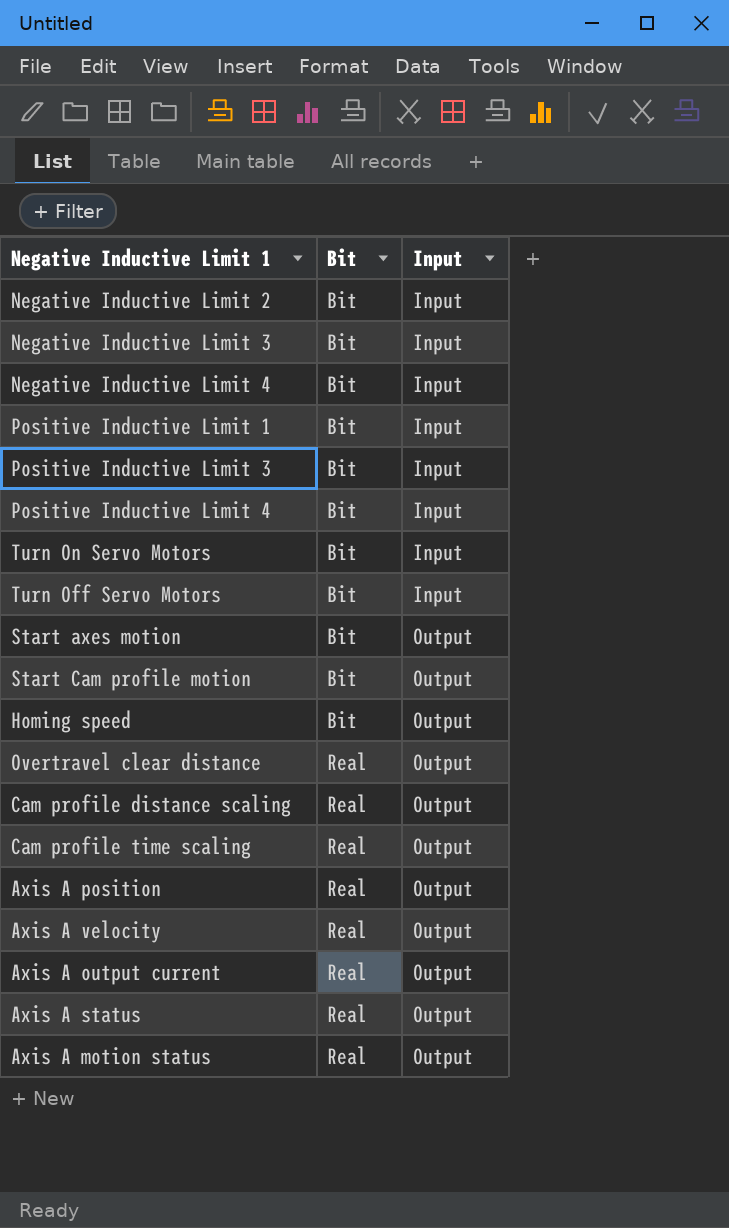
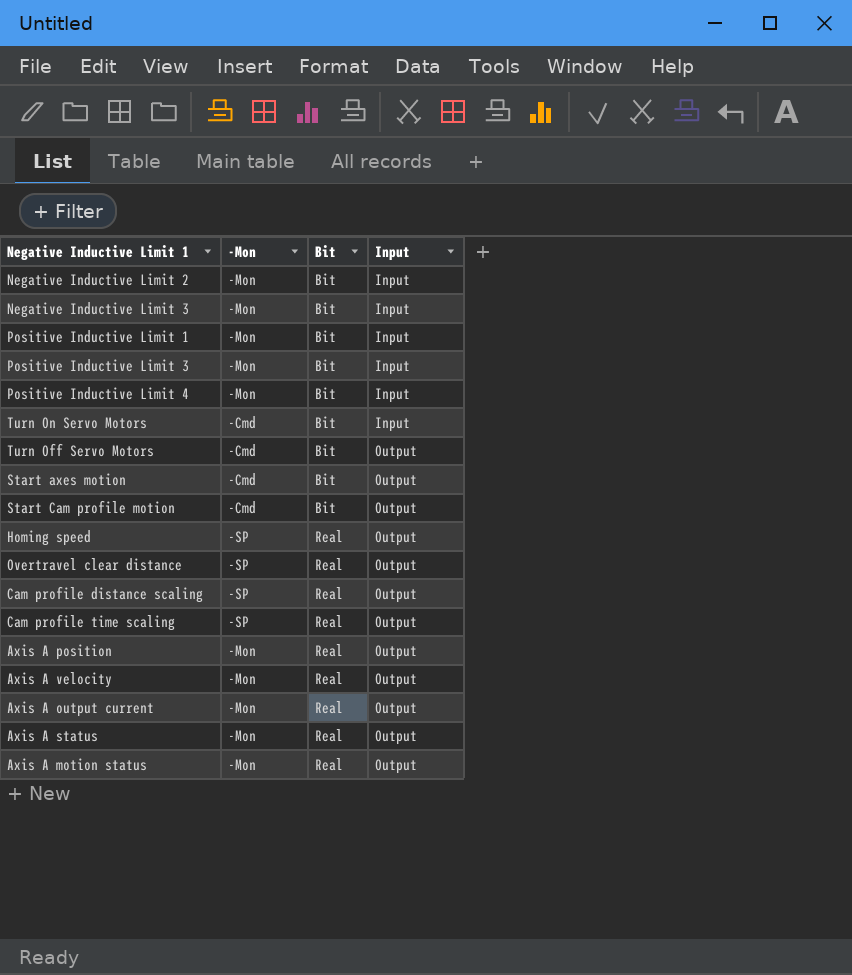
column -Mon | position: none -> 2
row Negative Inductive Limit 4: Bit | Input -> none
Turn Off Servo Motors | Input: Input -> Output
Homing speed | Bit: Bit -> Real

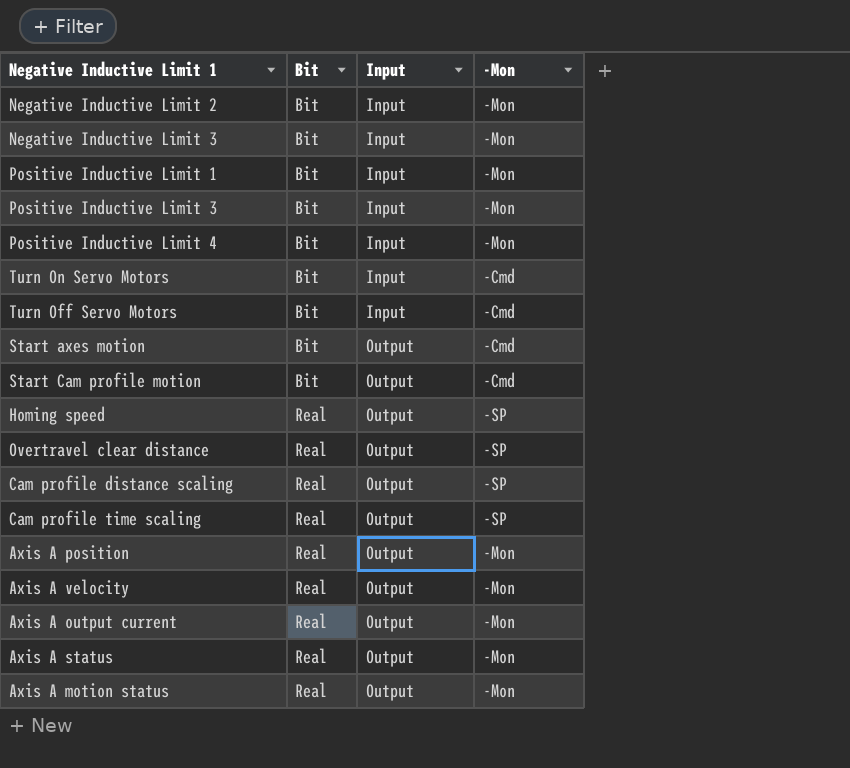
column -Mon | position: 2 -> 4
Turn Off Servo Motors | Input: Output -> Input

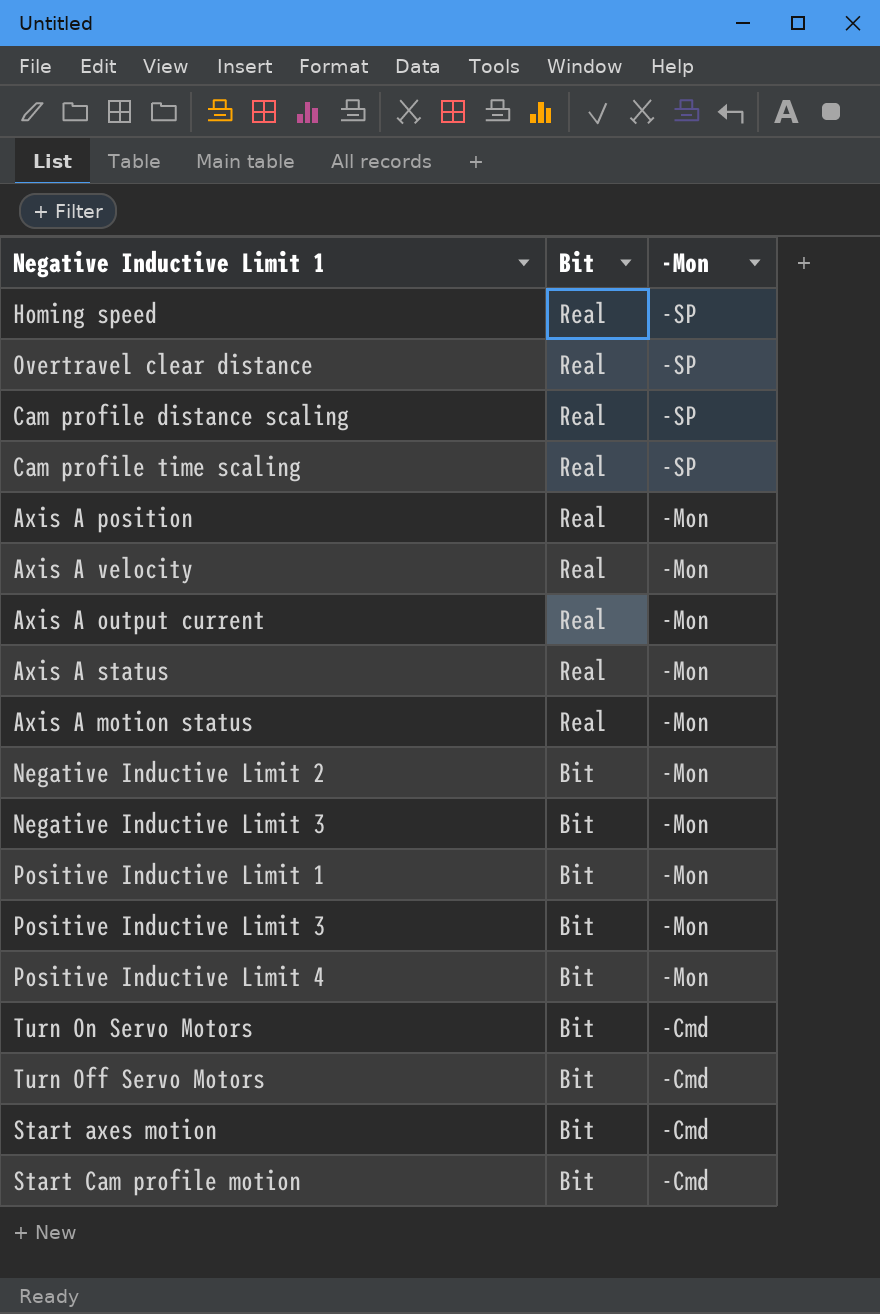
row order: Bit ascending -> Bit descending
column Input | position: 3 -> none

